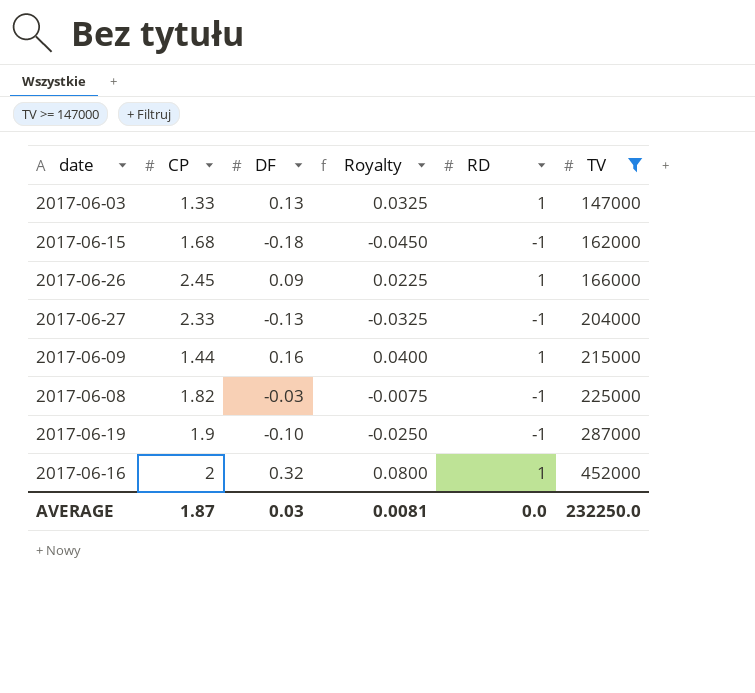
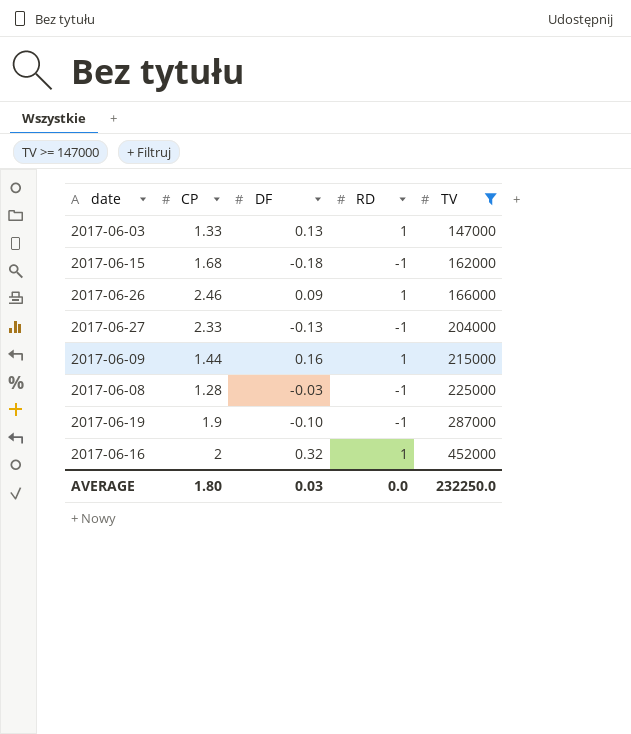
column Royalty | formula: [DF] * 0.25 -> none
2017-06-26 | CP: 2.45 -> 2.46
2017-06-08 | CP: 1.82 -> 1.28
AVERAGE | CP: 1.87 -> 1.80

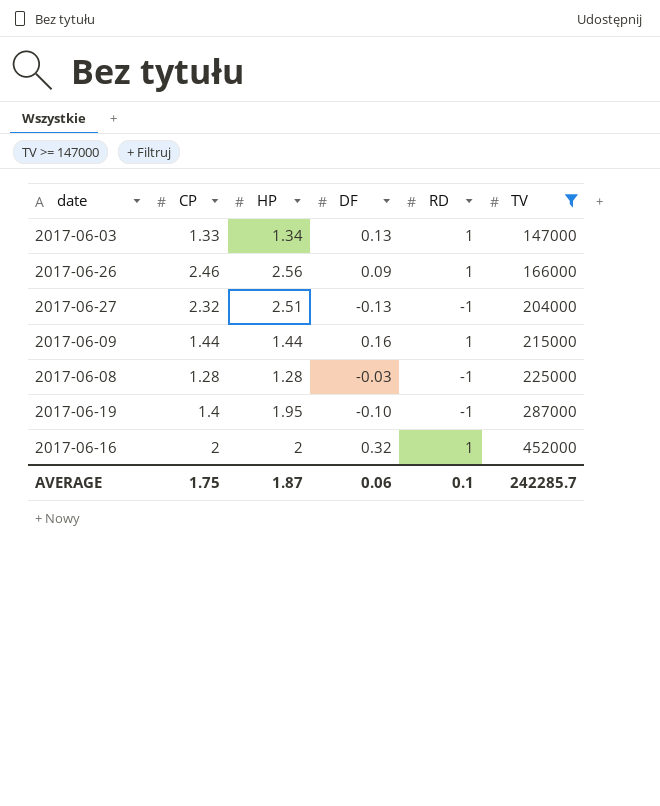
column HP | position: none -> 3
row 2017-06-15: 1.68 | -0.18 | -1 | 162000 -> none
2017-06-27 | CP: 2.33 -> 2.32
2017-06-19 | CP: 1.9 -> 1.4
AVERAGE | CP: 1.80 -> 1.75
AVERAGE | DF: 0.03 -> 0.06
AVERAGE | RD: 0.0 -> 0.1
AVERAGE | TV: 232250.0 -> 242285.7

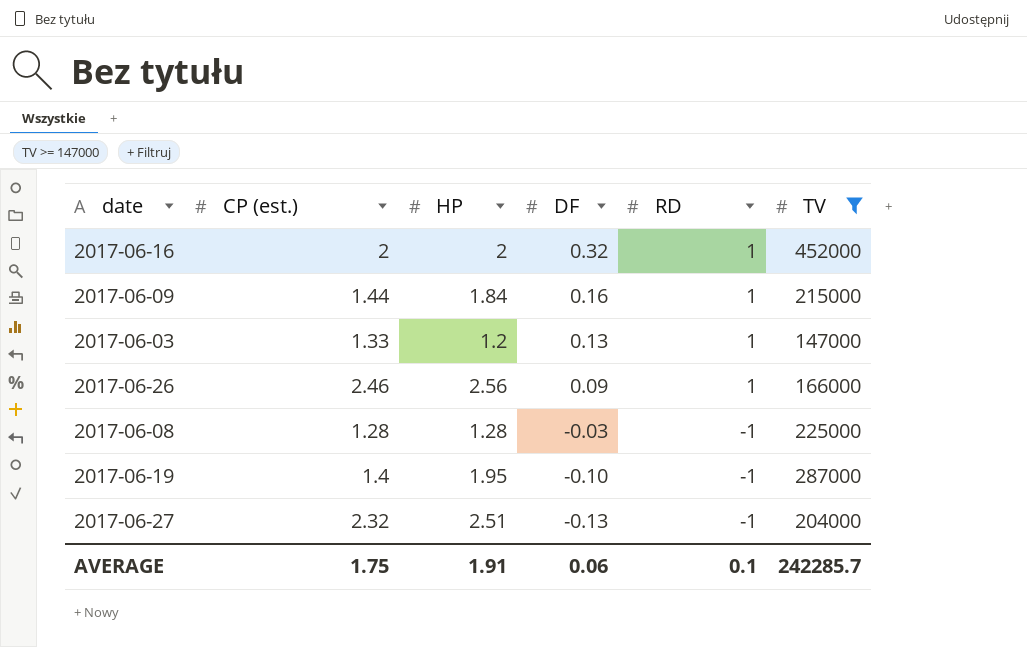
row order: TV ascending -> DF descending
column name: CP -> CP (est.)
2017-06-09 | HP: 1.44 -> 1.84
2017-06-03 | HP: 1.34 -> 1.2
AVERAGE | HP: 1.87 -> 1.91

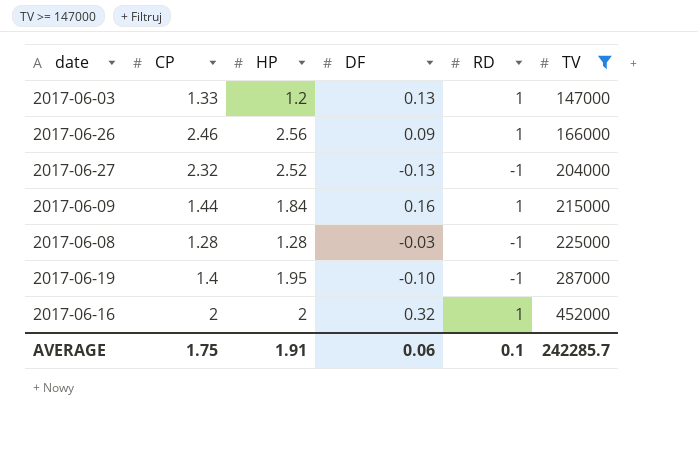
row order: DF descending -> TV ascending
column name: CP (est.) -> CP
2017-06-27 | HP: 2.51 -> 2.52

